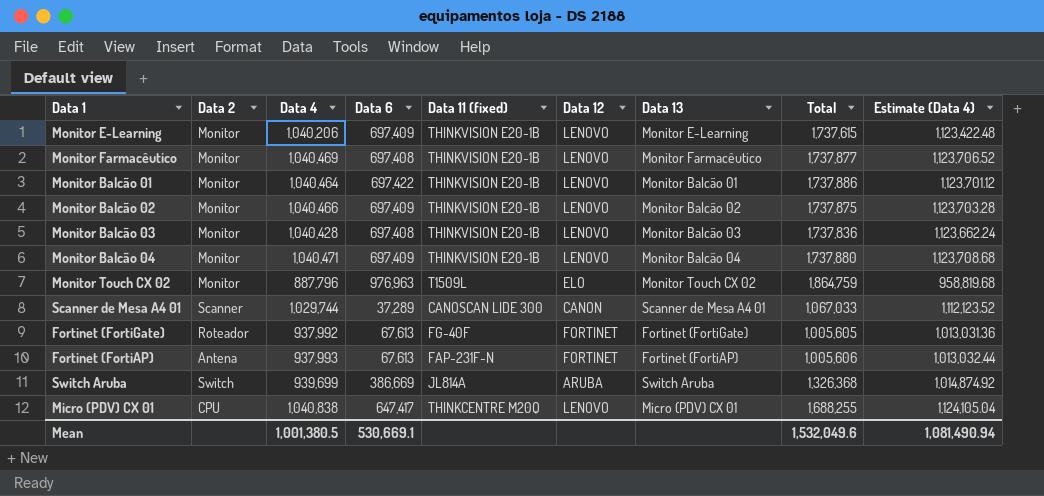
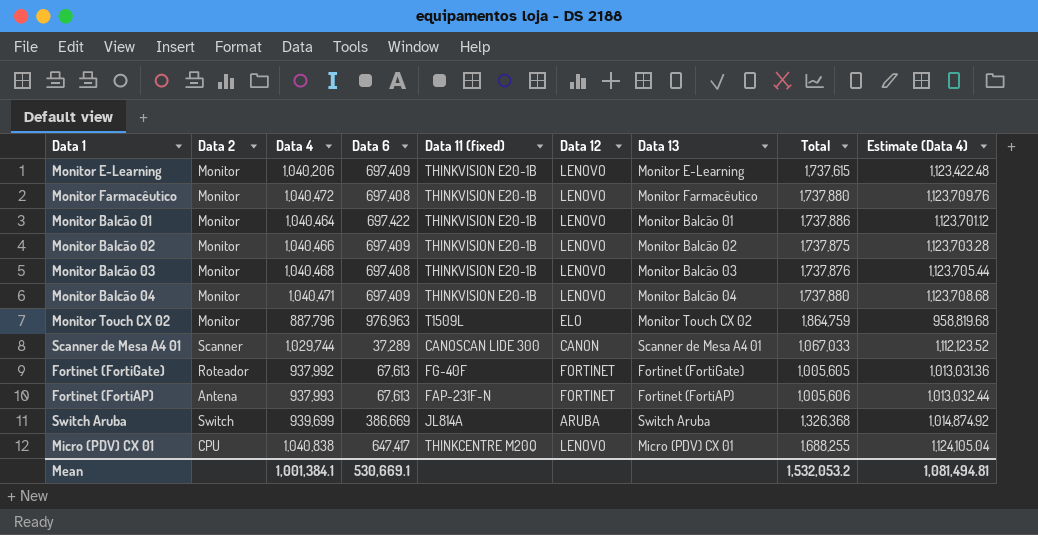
Monitor Farmacêutico | Data 4: 1,040,469 -> 1,040,472
Monitor Farmacêutico | Total: 1,737,877 -> 1,737,880
Monitor Farmacêutico | Estimate (Data 4): 1,123,706.52 -> 1,123,709.76
Monitor Balcão 03 | Data 4: 1,040,428 -> 1,040,468
Monitor Balcão 03 | Total: 1,737,836 -> 1,737,876
Monitor Balcão 03 | Estimate (Data 4): 1,123,662.24 -> 1,123,705.44
Mean | Data 4: 1,001,380.5 -> 1,001,384.1
Mean | Total: 1,532,049.6 -> 1,532,053.2
Mean | Estimate (Data 4): 1,081,490.94 -> 1,081,494.81

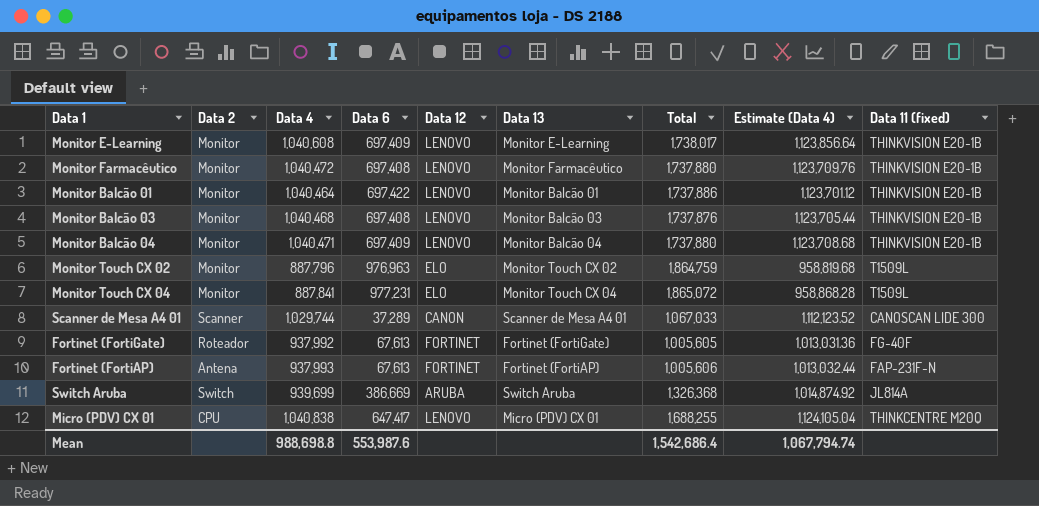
column Data 11 (fixed) | position: 5 -> 9
row Monitor Balcão 02: Monitor | 1,040,466 | 697,409 | THINKVISION E20-1B | LENOVO | Monitor Balcão 02 | 1,737,875 | 1,123,703.28 -> none
Monitor E-Learning | Data 4: 1,040,206 -> 1,040,608
Monitor E-Learning | Total: 1,737,615 -> 1,738,017
Monitor E-Learning | Estimate (Data 4): 1,123,422.48 -> 1,123,856.64
row Monitor Touch CX 04: none -> Monitor | 887,841 | 977,231 | ELO | Monitor Touch CX 04 | 1,865,072 | 958,868.28 | T1509L
Mean | Data 4: 1,001,384.1 -> 988,698.8
Mean | Data 6: 530,669.1 -> 553,987.6
Mean | Total: 1,532,053.2 -> 1,542,686.4
Mean | Estimate (Data 4): 1,081,494.81 -> 1,067,794.74

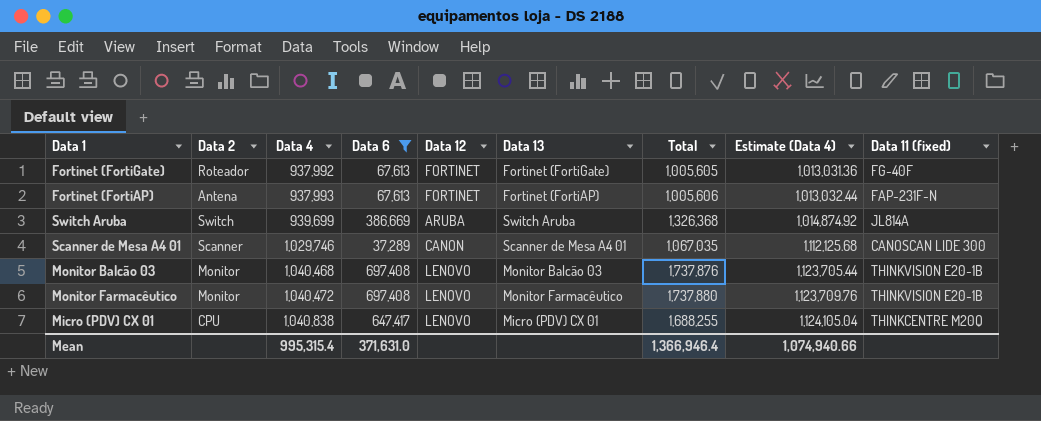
filter: none -> Data 6 <= 697,408
row order: none -> Data 4 ascending
Scanner de Mesa A4 01 | Data 4: 1,029,744 -> 1,029,746
Scanner de Mesa A4 01 | Total: 1,067,033 -> 1,067,035
Scanner de Mesa A4 01 | Estimate (Data 4): 1,112,123.52 -> 1,112,125.68
Mean | Data 4: 988,698.8 -> 995,315.4
Mean | Data 6: 553,987.6 -> 371,631.0
Mean | Total: 1,542,686.4 -> 1,366,946.4
Mean | Estimate (Data 4): 1,067,794.74 -> 1,074,940.66

